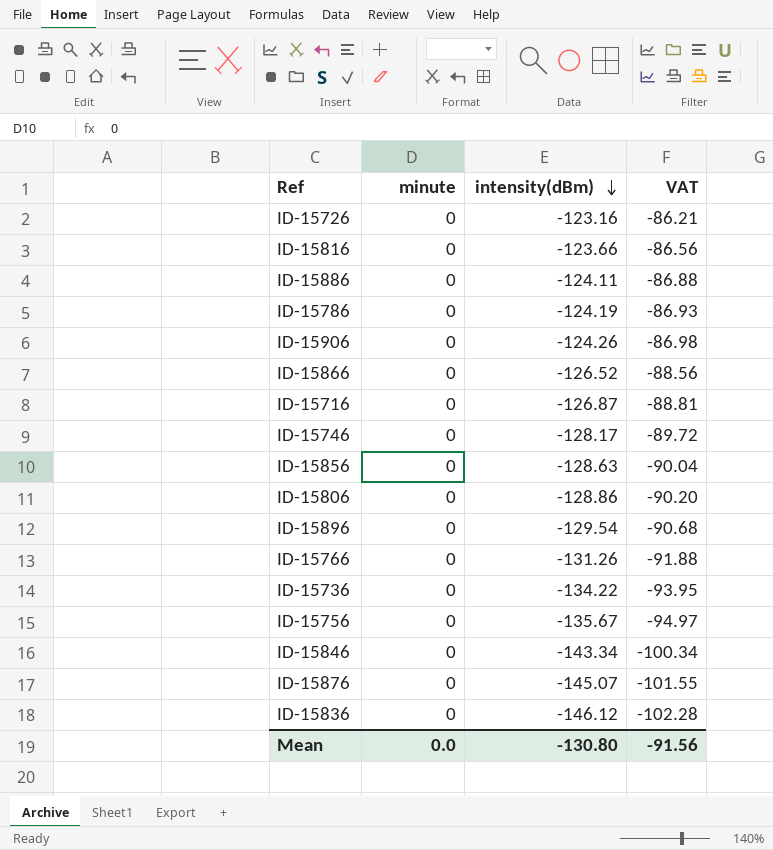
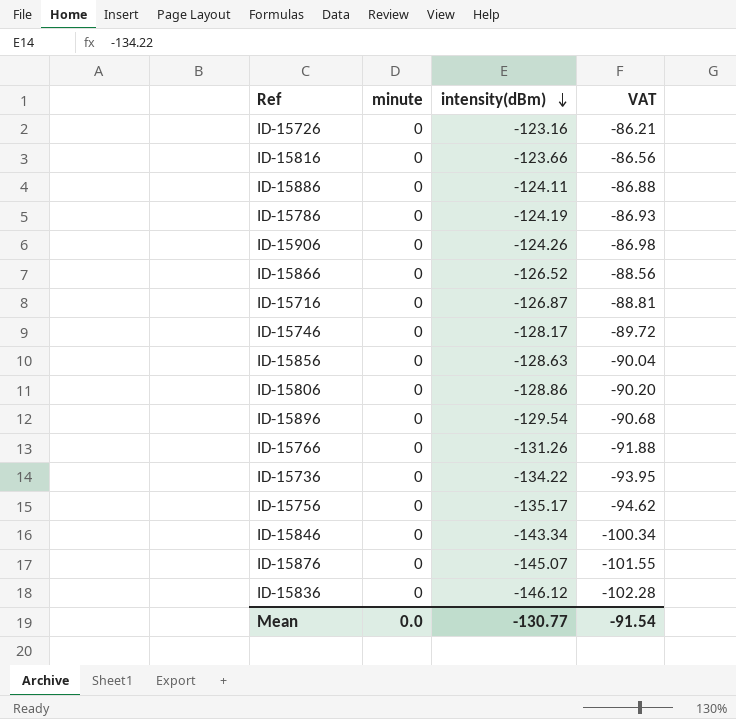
ID-15756 | intensity(dBm): -135.67 -> -135.17
ID-15756 | VAT: -94.97 -> -94.62
Mean | intensity(dBm): -130.80 -> -130.77
Mean | VAT: -91.56 -> -91.54

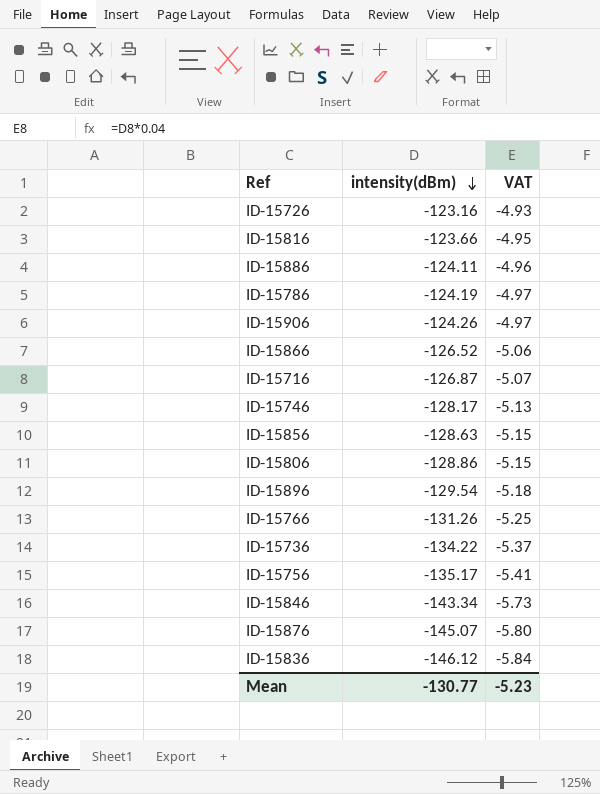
column minute | position: 2 -> none
column VAT | formula: [intensity(dBm)] * 0.7 -> [intensity(dBm)] * 0.04
Mean | VAT: -91.54 -> -5.23

